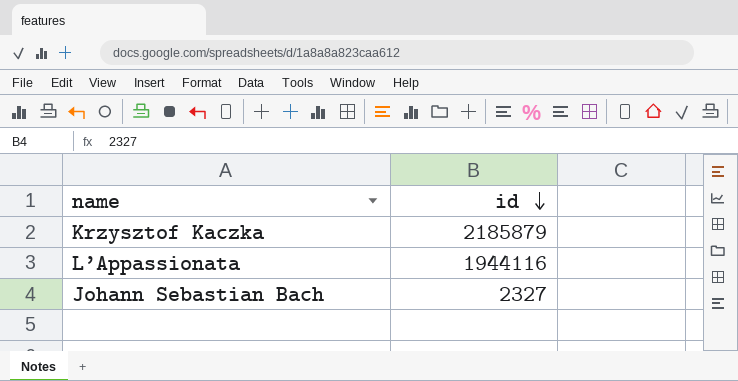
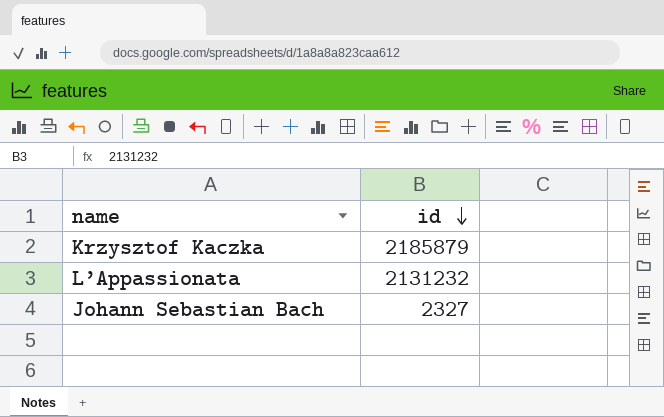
L’Appassionata | id: 1944116 -> 2131232

